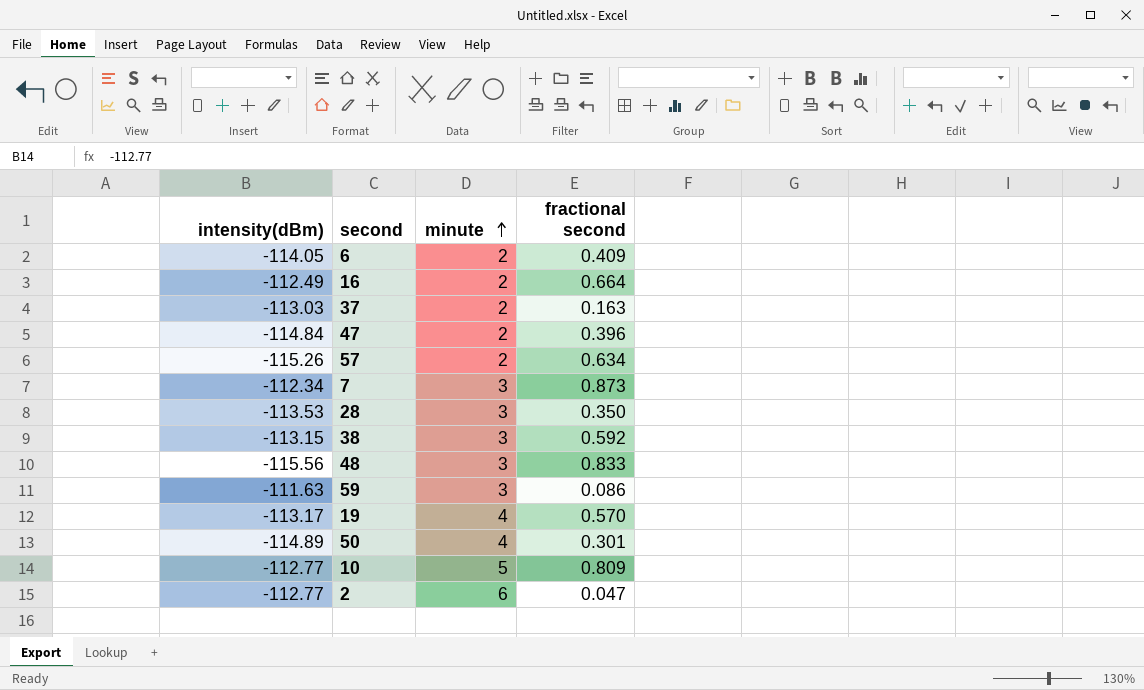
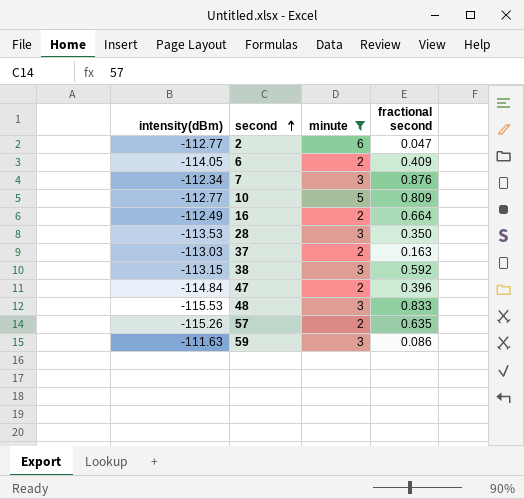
filter: none -> minute != 4
row order: minute ascending -> second ascending
7 | fractional second: 0.873 -> 0.876
48 | intensity(dBm): -115.56 -> -115.53
57 | fractional second: 0.634 -> 0.635

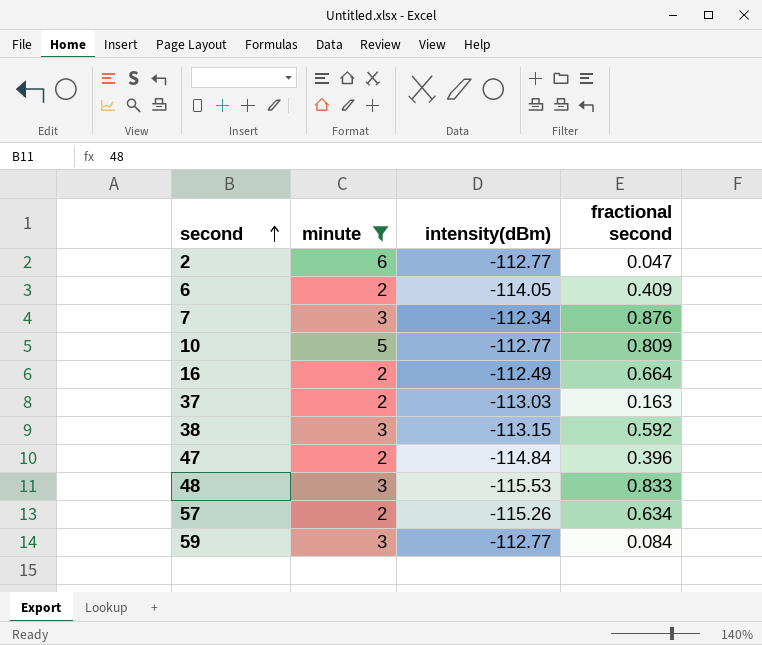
column intensity(dBm) | position: 1 -> 3
row 28: -113.53 | 3 | 0.350 -> none
57 | fractional second: 0.635 -> 0.634
59 | intensity(dBm): -111.63 -> -112.77
59 | fractional second: 0.086 -> 0.084

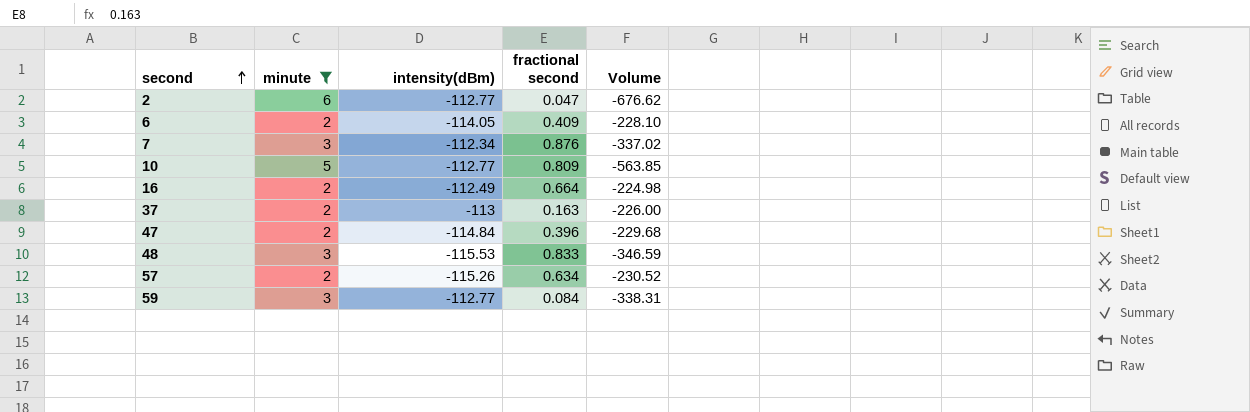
column Volume | formula: none -> [minute] * [intensity(dBm)]
row 38: 3 | -113.15 | 0.592 -> none
37 | intensity(dBm): -113.03 -> -113

